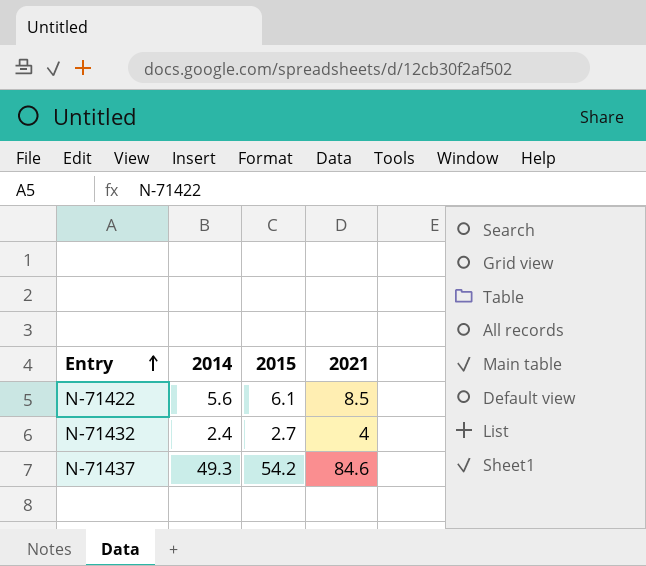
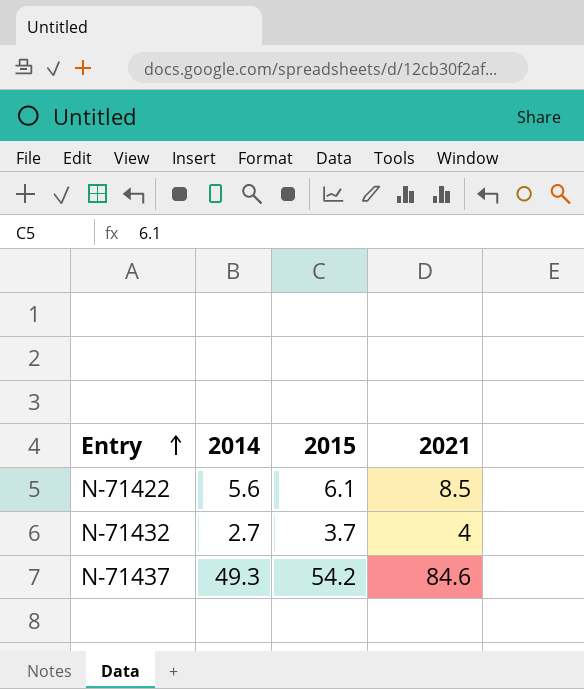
N-71432 | 2014: 2.4 -> 2.7
N-71432 | 2015: 2.7 -> 3.7

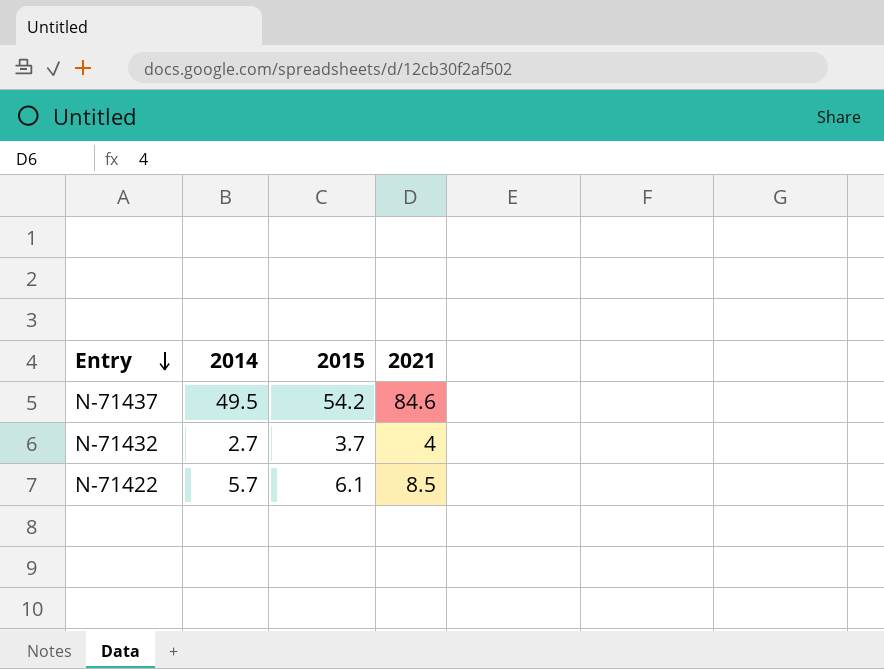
row order: Entry ascending -> Entry descending
N-71437 | 2014: 49.3 -> 49.5
N-71422 | 2014: 5.6 -> 5.7

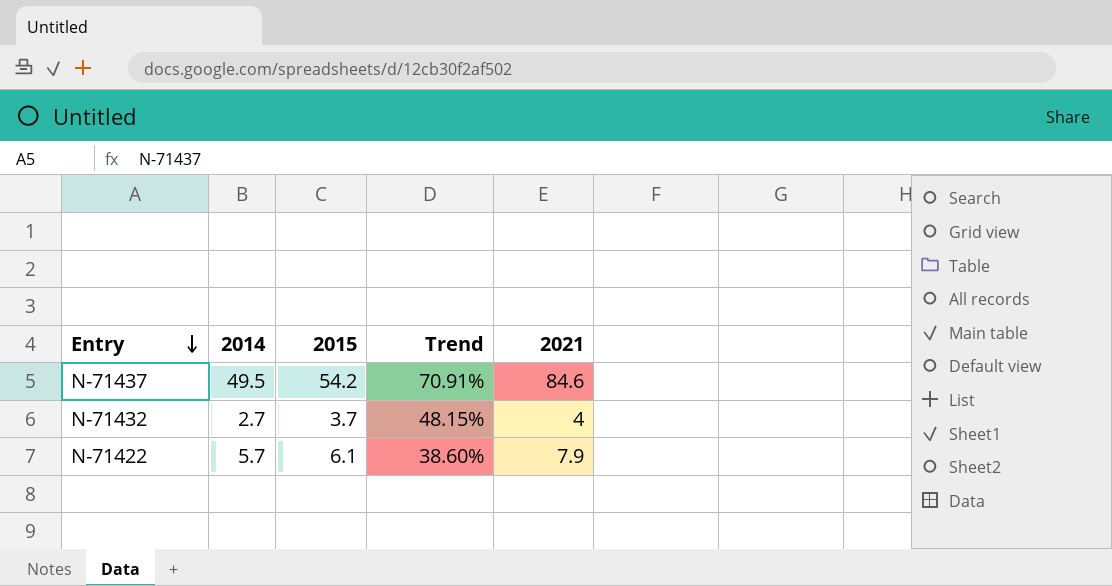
column Trend | formula: none -> ([2021] - [2014]) / [2014]
N-71422 | 2021: 8.5 -> 7.9

